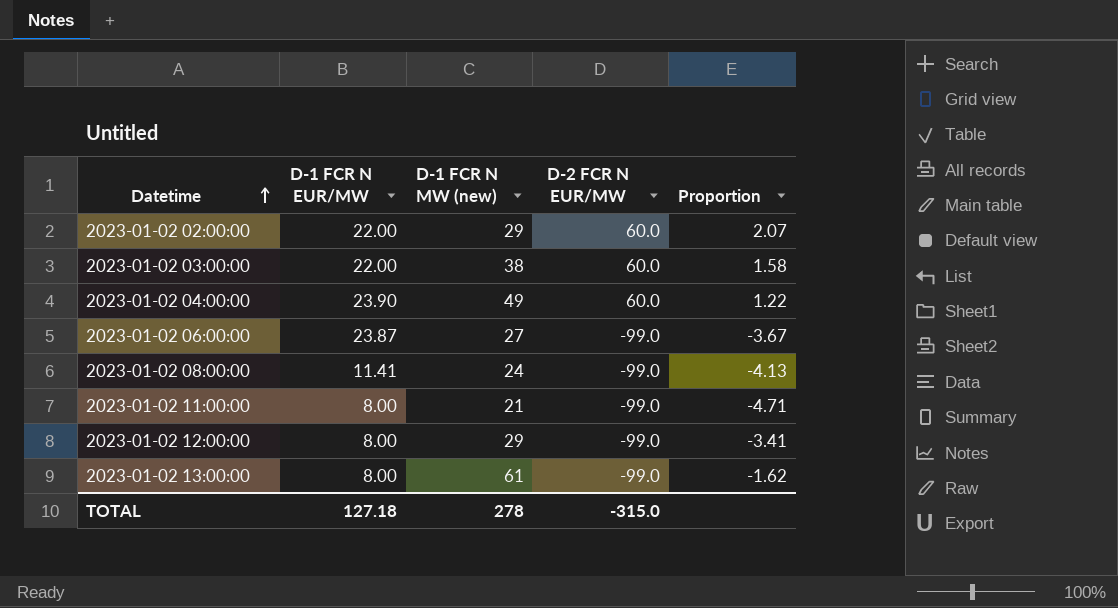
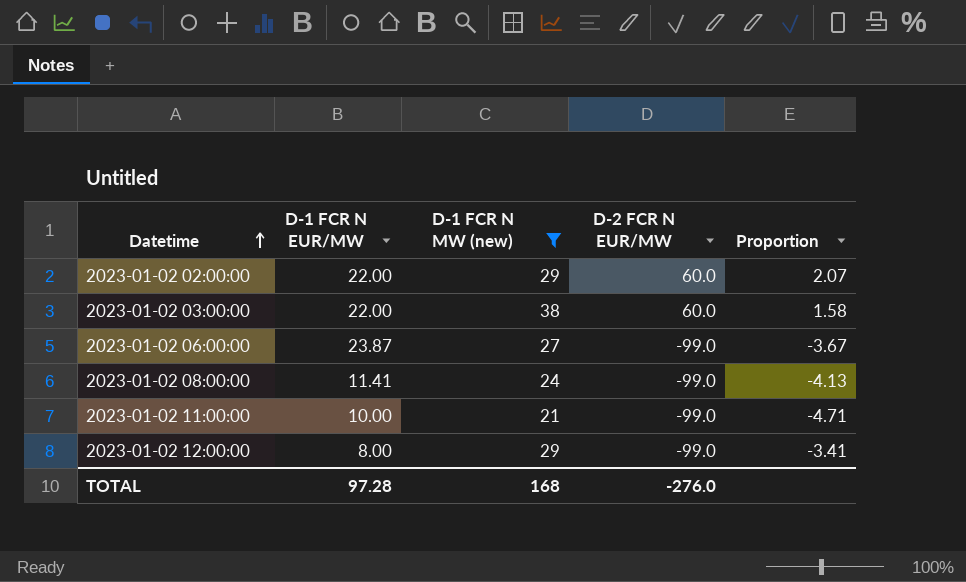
filter: none -> D-1 FCR N MW (new) <= 38
2023-01-02 11:00:00 | D-1 FCR N EUR/MW: 8.00 -> 10.00
TOTAL | D-1 FCR N EUR/MW: 127.18 -> 97.28
TOTAL | D-1 FCR N MW (new): 278 -> 168
TOTAL | D-2 FCR N EUR/MW: -315.0 -> -276.0

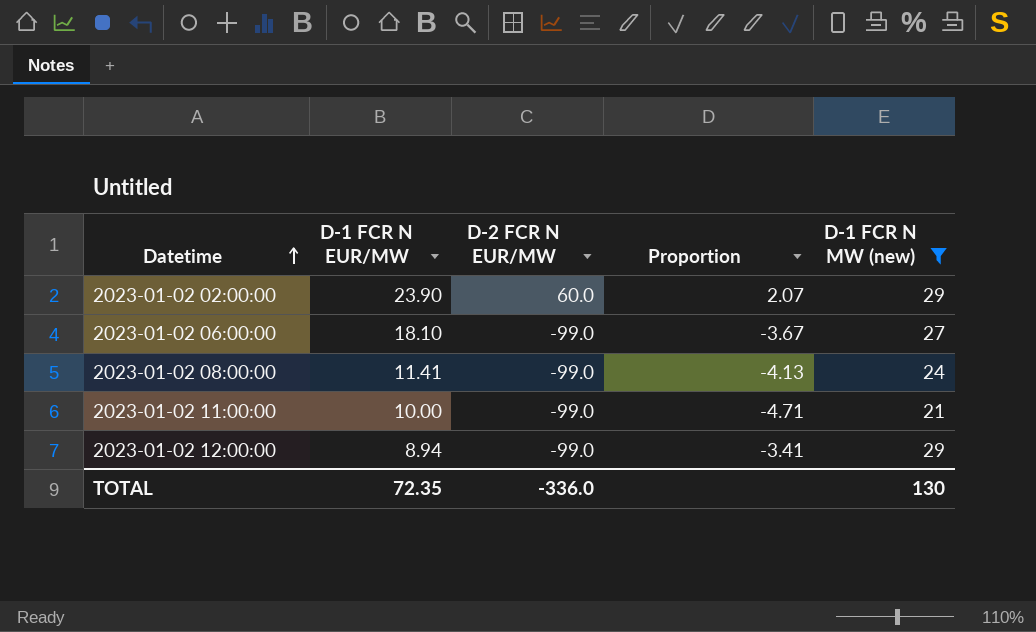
column D-1 FCR N MW (new) | position: 3 -> 5
row 2023-01-02 03:00:00: 22.00 | 38 | 60.0 | 1.58 -> none
2023-01-02 02:00:00 | D-1 FCR N EUR/MW: 22.00 -> 23.90
2023-01-02 06:00:00 | D-1 FCR N EUR/MW: 23.87 -> 18.10
2023-01-02 12:00:00 | D-1 FCR N EUR/MW: 8.00 -> 8.94
TOTAL | D-1 FCR N EUR/MW: 97.28 -> 72.35
TOTAL | D-2 FCR N EUR/MW: -276.0 -> -336.0
TOTAL | D-1 FCR N MW (new): 168 -> 130

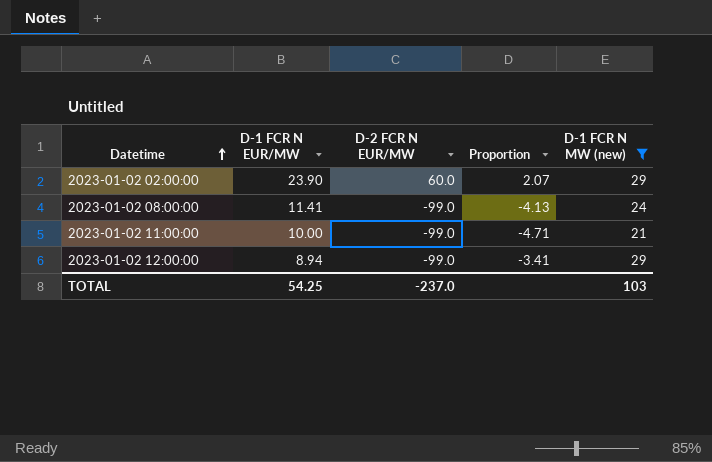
row 2023-01-02 06:00:00: 18.10 | -99.0 | -3.67 | 27 -> none
TOTAL | D-1 FCR N EUR/MW: 72.35 -> 54.25
TOTAL | D-2 FCR N EUR/MW: -336.0 -> -237.0
TOTAL | D-1 FCR N MW (new): 130 -> 103

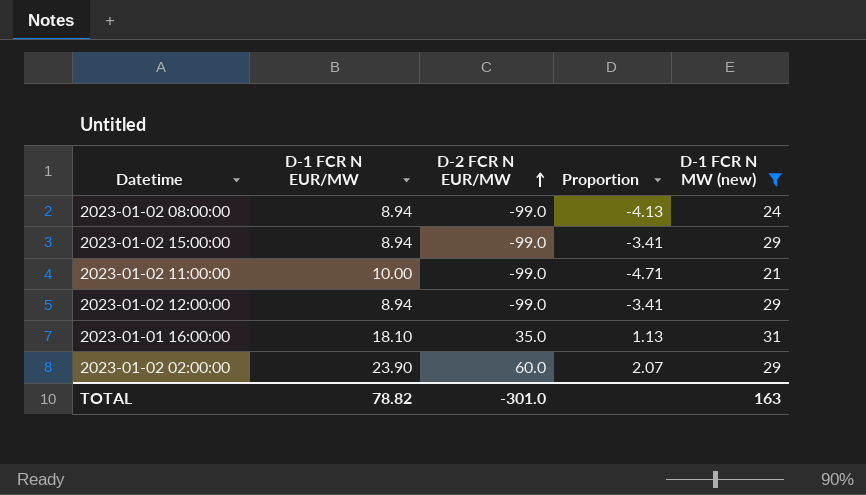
row order: Datetime ascending -> D-2 FCR N EUR/MW ascending
2023-01-02 08:00:00 | D-1 FCR N EUR/MW: 11.41 -> 8.94
row 2023-01-02 15:00:00: none -> 8.94 | -99.0 | -3.41 | 29
row 2023-01-01 16:00:00: none -> 18.10 | 35.0 | 1.13 | 31
TOTAL | D-1 FCR N EUR/MW: 54.25 -> 78.82
TOTAL | D-2 FCR N EUR/MW: -237.0 -> -301.0
TOTAL | D-1 FCR N MW (new): 103 -> 163

